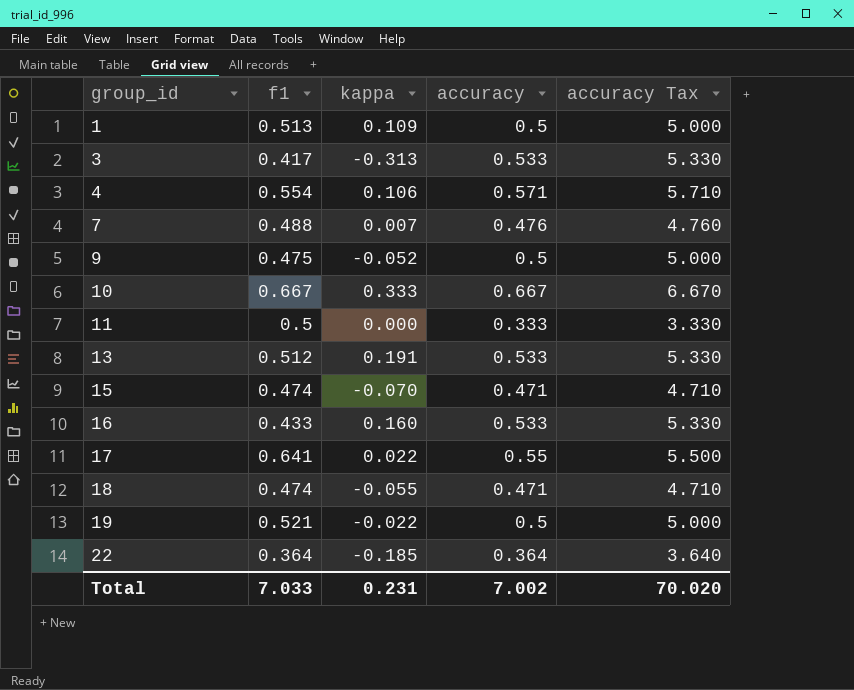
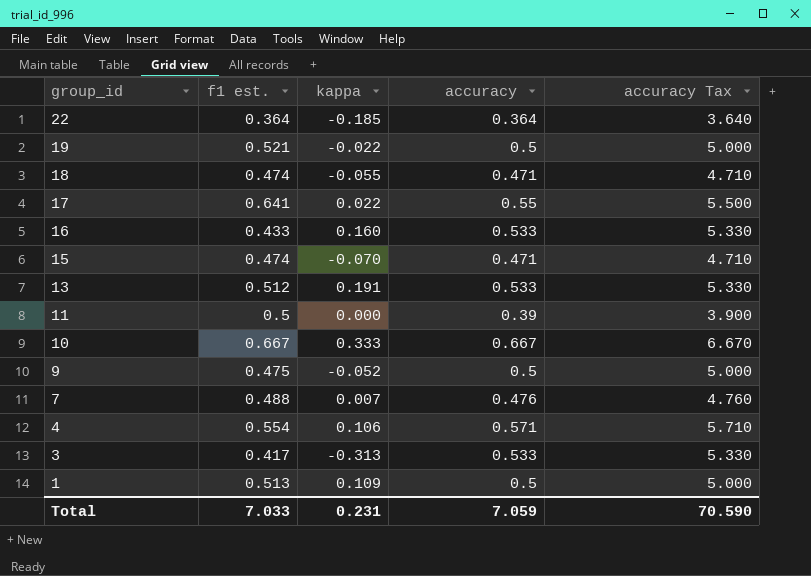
row order: group_id ascending -> group_id descending
column name: f1 -> f1 est.
11 | accuracy: 0.333 -> 0.39
11 | accuracy Tax: 3.330 -> 3.900
Total | accuracy: 7.002 -> 7.059
Total | accuracy Tax: 70.020 -> 70.590

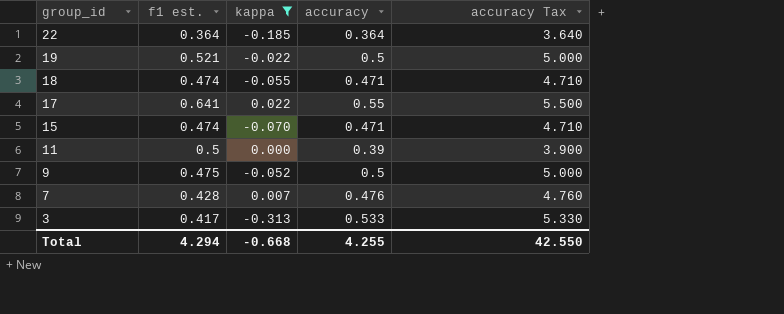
filter: none -> kappa <= 0.022
7 | f1 est.: 0.488 -> 0.428
Total | f1 est.: 7.033 -> 4.294
Total | kappa: 0.231 -> -0.668
Total | accuracy: 7.059 -> 4.255
Total | accuracy Tax: 70.590 -> 42.550

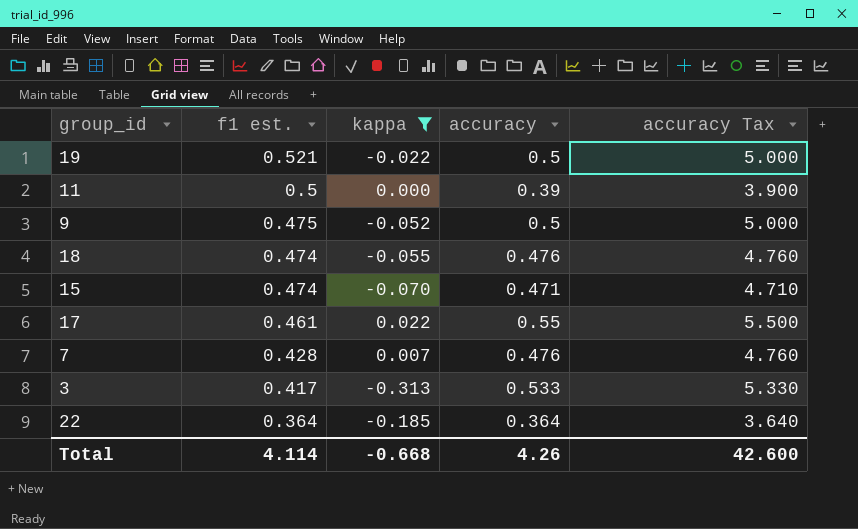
row order: group_id descending -> f1 est. descending
18 | accuracy: 0.471 -> 0.476
18 | accuracy Tax: 4.710 -> 4.760
17 | f1 est.: 0.641 -> 0.461
Total | f1 est.: 4.294 -> 4.114
Total | accuracy: 4.255 -> 4.26
Total | accuracy Tax: 42.550 -> 42.600

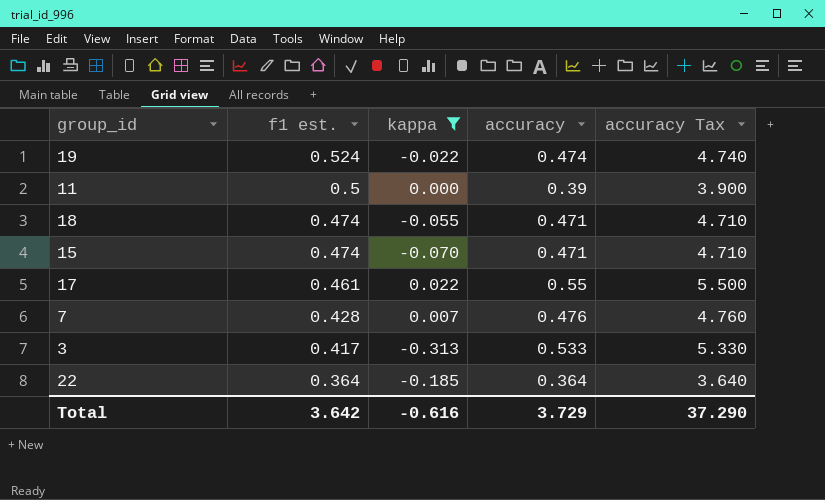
row 9: 0.475 | -0.052 | 0.5 | 5.000 -> none
19 | f1 est.: 0.521 -> 0.524
19 | accuracy: 0.5 -> 0.474
19 | accuracy Tax: 5.000 -> 4.740
18 | accuracy: 0.476 -> 0.471
18 | accuracy Tax: 4.760 -> 4.710
Total | f1 est.: 4.114 -> 3.642
Total | kappa: -0.668 -> -0.616
Total | accuracy: 4.26 -> 3.729
Total | accuracy Tax: 42.600 -> 37.290

